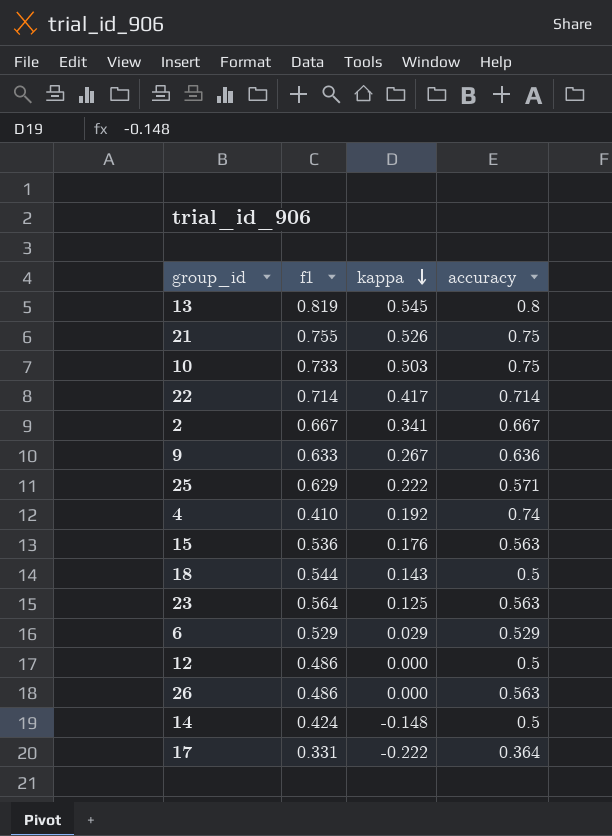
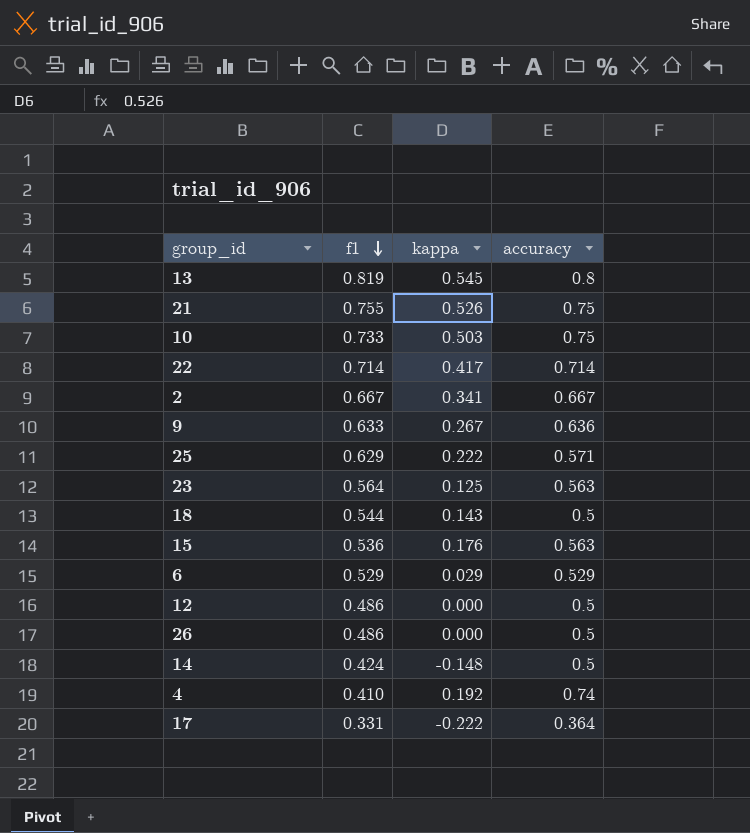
row order: kappa descending -> f1 descending
26 | accuracy: 0.563 -> 0.5

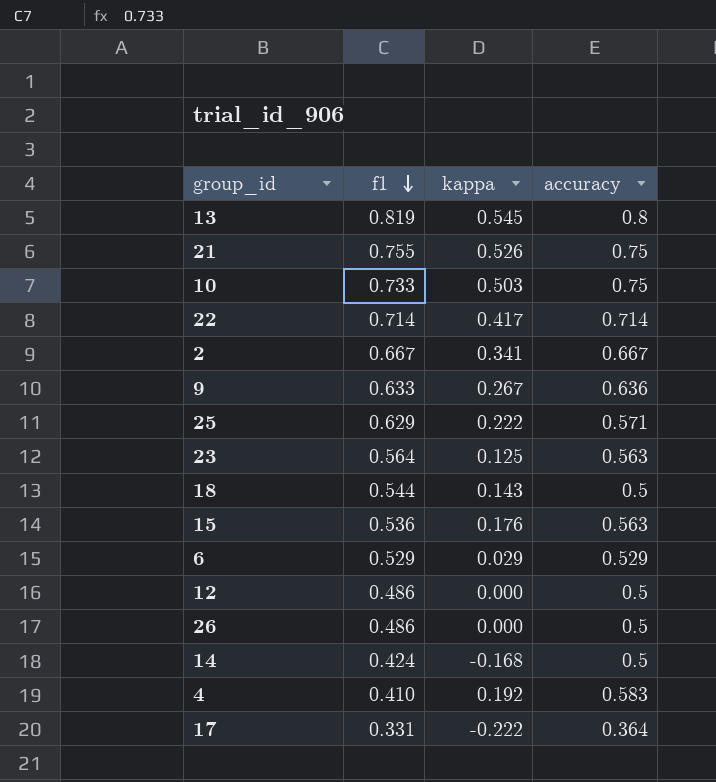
14 | kappa: -0.148 -> -0.168
4 | accuracy: 0.74 -> 0.583

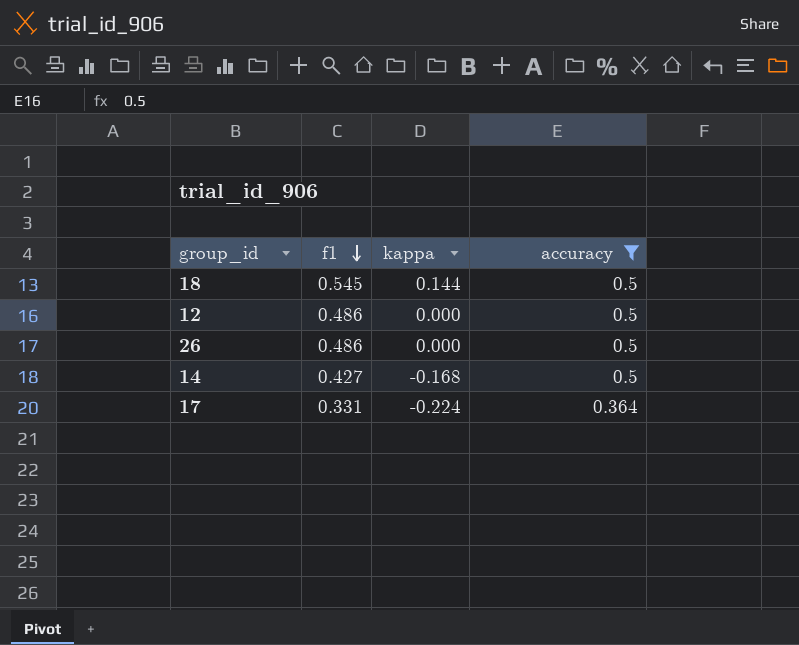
filter: none -> accuracy <= 0.5
18 | f1: 0.544 -> 0.545
18 | kappa: 0.143 -> 0.144
14 | f1: 0.424 -> 0.427
17 | kappa: -0.222 -> -0.224

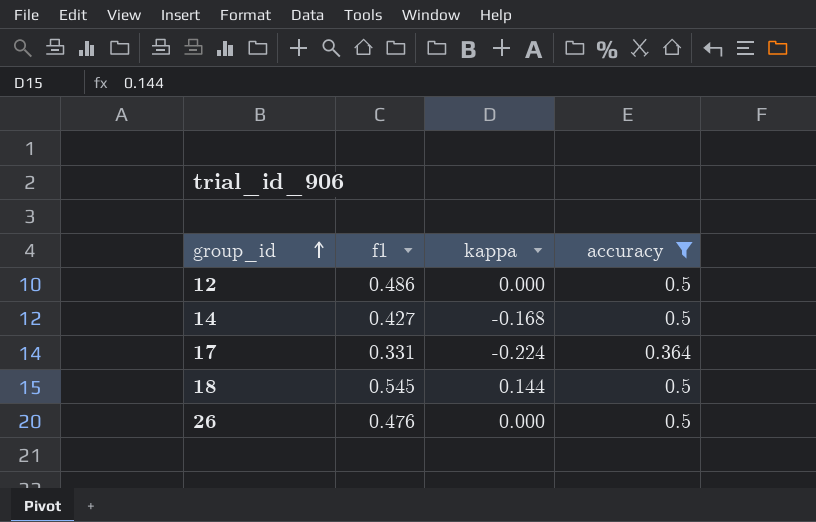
row order: f1 descending -> group_id ascending
26 | f1: 0.486 -> 0.476

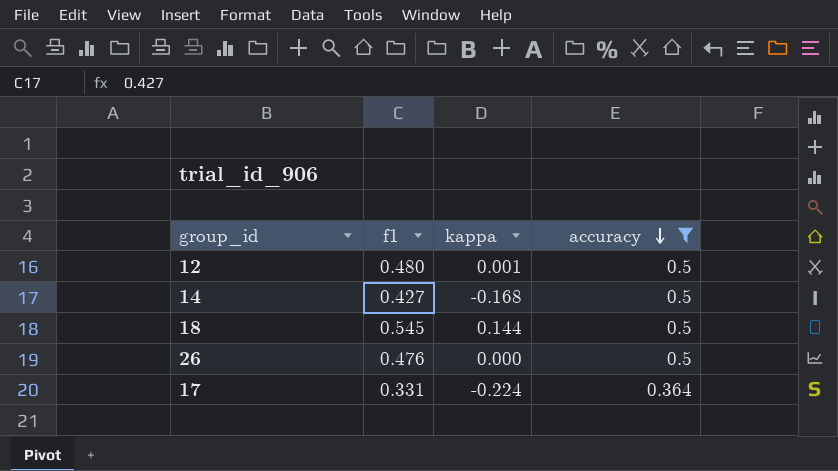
row order: group_id ascending -> accuracy descending
12 | f1: 0.486 -> 0.480
12 | kappa: 0.000 -> 0.001

